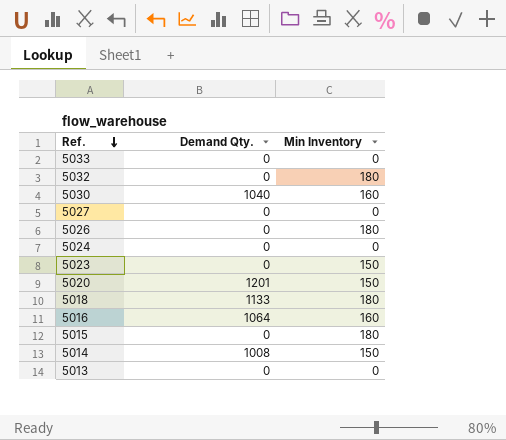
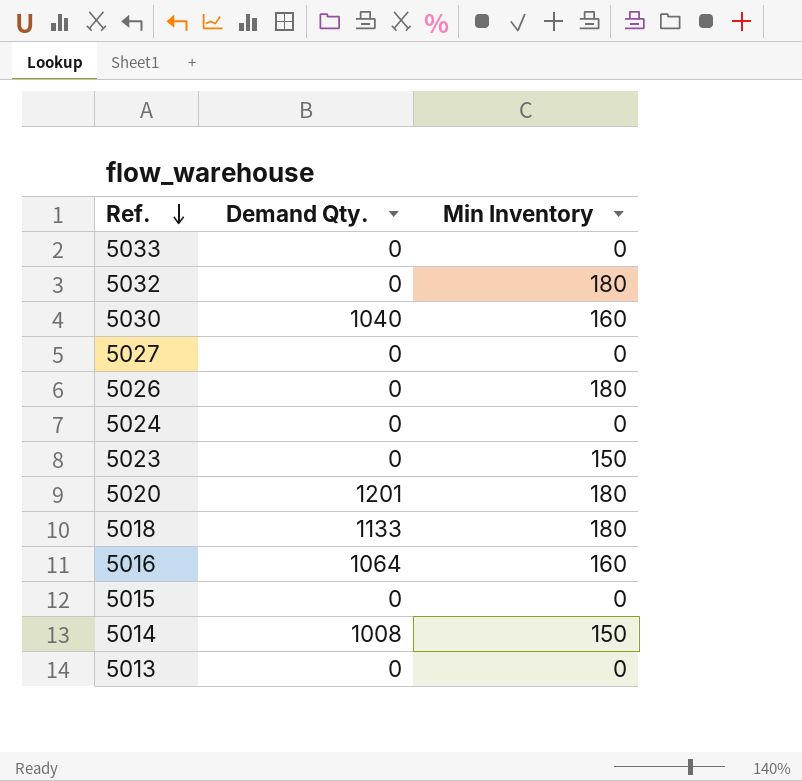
5020 | Min Inventory: 150 -> 180
5015 | Min Inventory: 180 -> 0

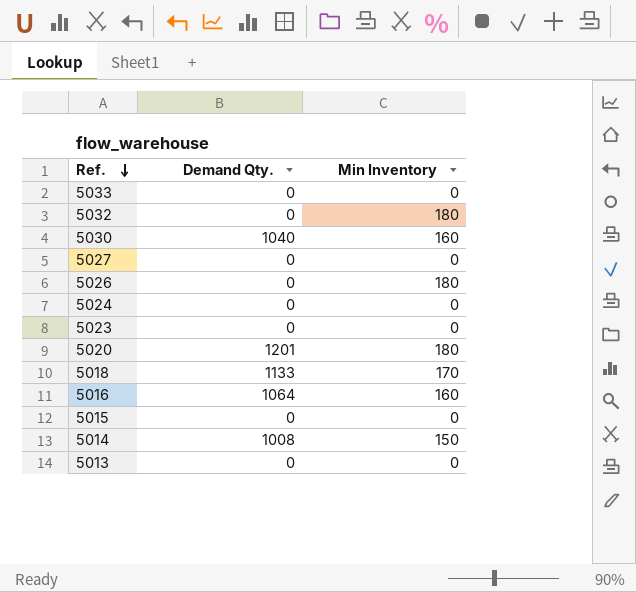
5023 | Min Inventory: 150 -> 0
5018 | Min Inventory: 180 -> 170

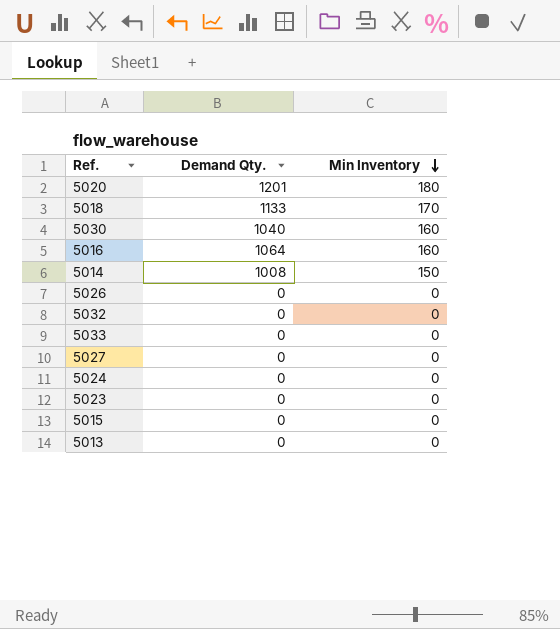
row order: Ref. descending -> Min Inventory descending
5026 | Min Inventory: 180 -> 0
5032 | Min Inventory: 180 -> 0

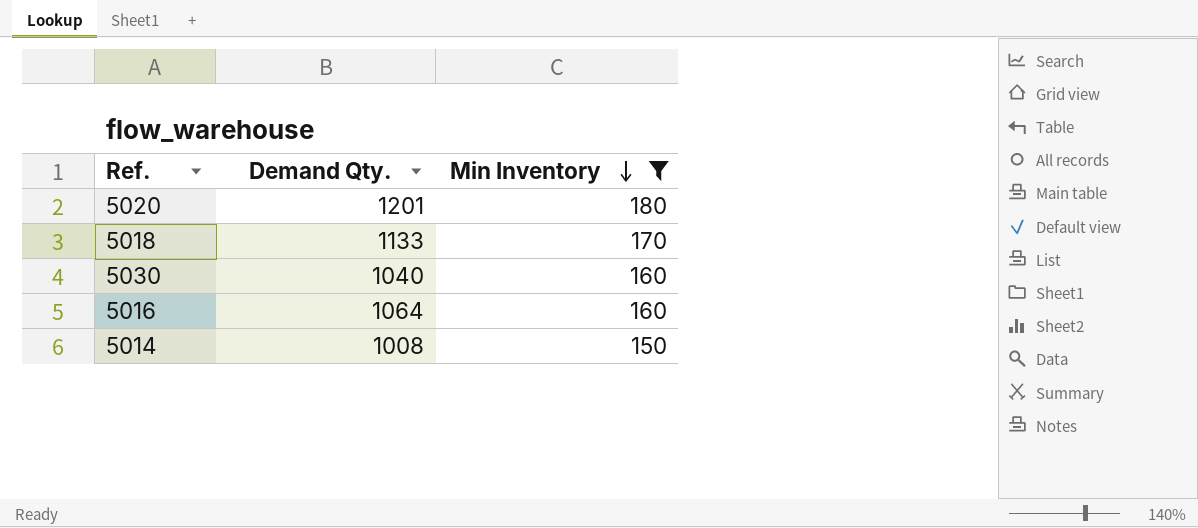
filter: none -> Min Inventory != 0

